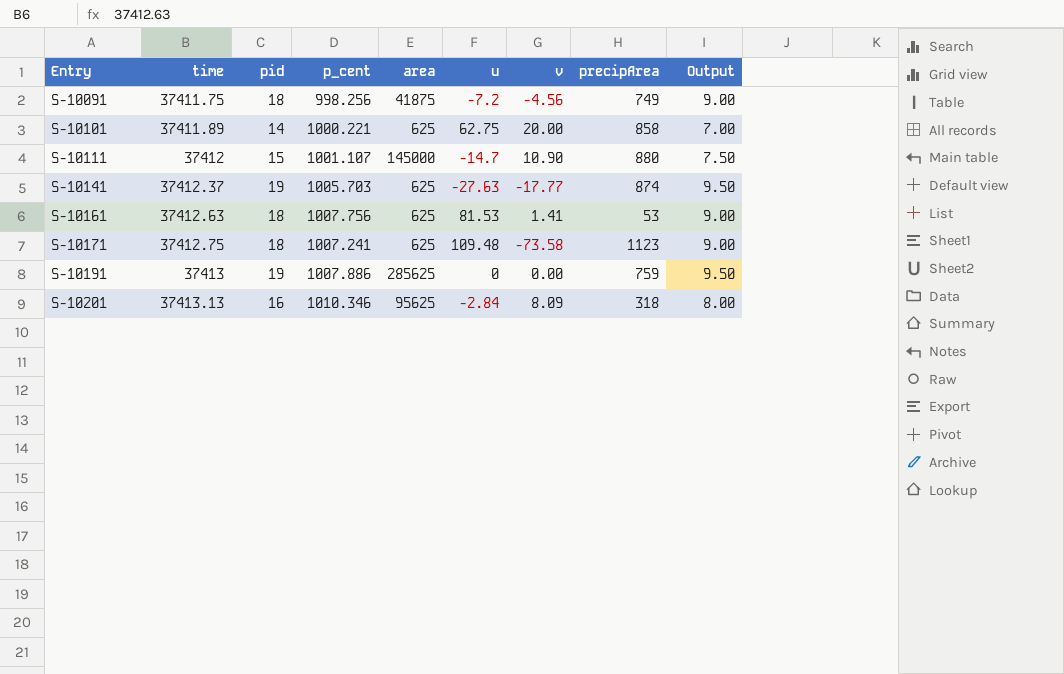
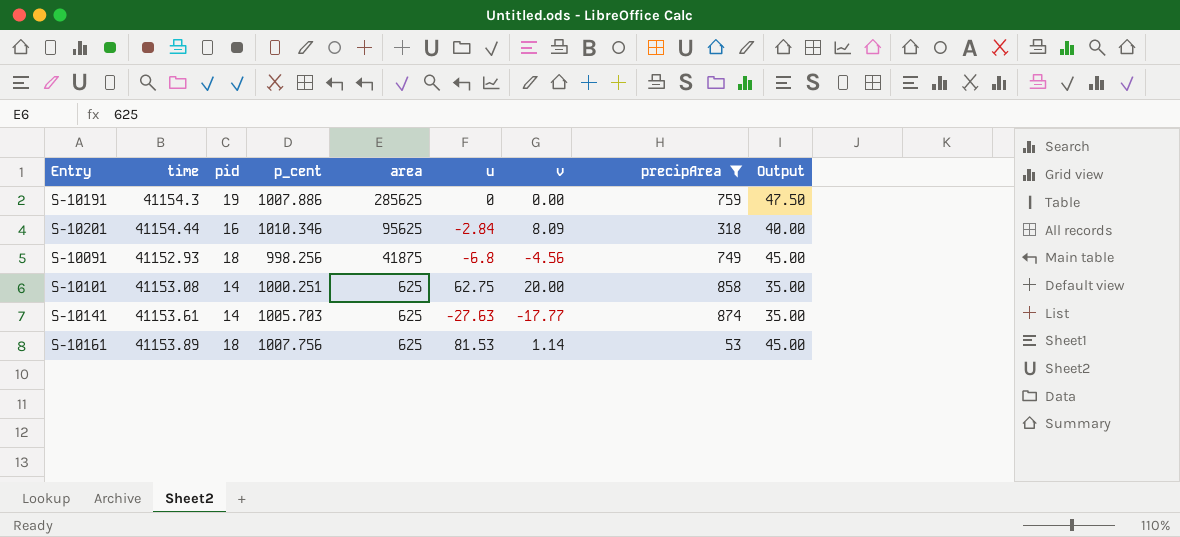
filter: none -> precipArea <= 874
row order: Entry ascending -> area descending
column Output | formula: [pid] * 0.5 -> [pid] * 2.5
S-10191 | time: 37413 -> 41154.3
S-10201 | time: 37413.13 -> 41154.44
S-10091 | time: 37411.75 -> 41152.93
S-10091 | u: -7.2 -> -6.8
S-10101 | time: 37411.89 -> 41153.08
S-10101 | p_cent: 1000.221 -> 1000.251
S-10141 | time: 37412.37 -> 41153.61
S-10141 | pid: 19 -> 14
S-10161 | time: 37412.63 -> 41153.89
S-10161 | v: 1.41 -> 1.14

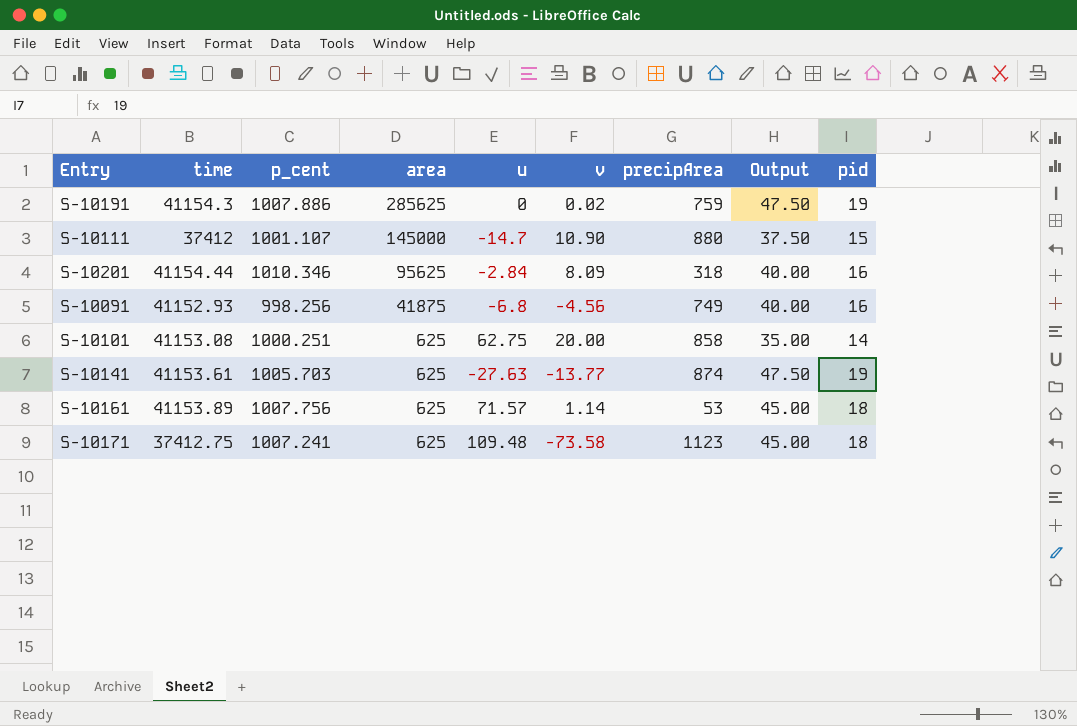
filter: precipArea <= 874 -> none
column pid | position: 3 -> 9
S-10191 | v: 0.00 -> 0.02
S-10091 | Output: 45.00 -> 40.00
S-10091 | pid: 18 -> 16
S-10141 | v: -17.77 -> -13.77
S-10141 | Output: 35.00 -> 47.50
S-10141 | pid: 14 -> 19
S-10161 | u: 81.53 -> 71.57

